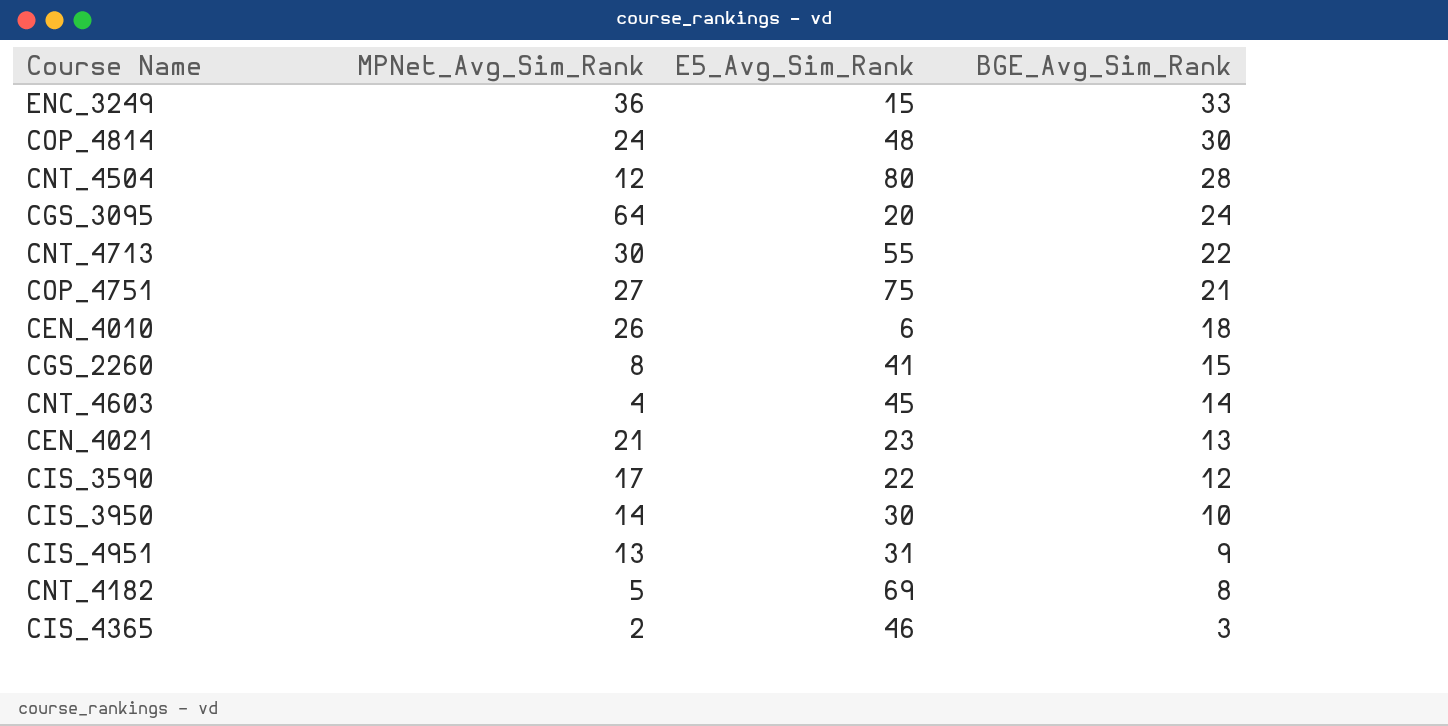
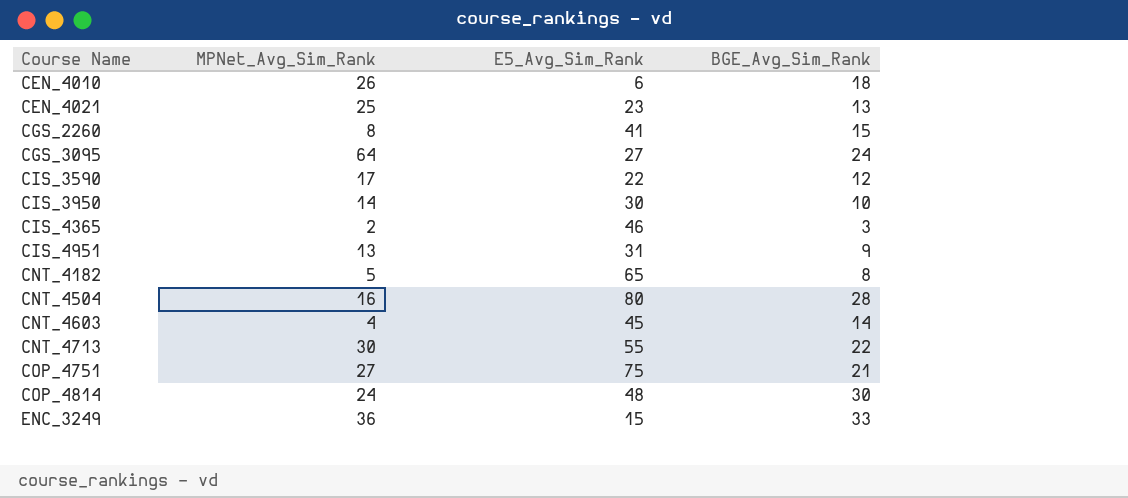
row order: BGE_Avg_Sim_Rank descending -> Course Name ascending
CEN_4021 | MPNet_Avg_Sim_Rank: 21 -> 25
CGS_3095 | E5_Avg_Sim_Rank: 20 -> 27
CNT_4182 | E5_Avg_Sim_Rank: 69 -> 65
CNT_4504 | MPNet_Avg_Sim_Rank: 12 -> 16

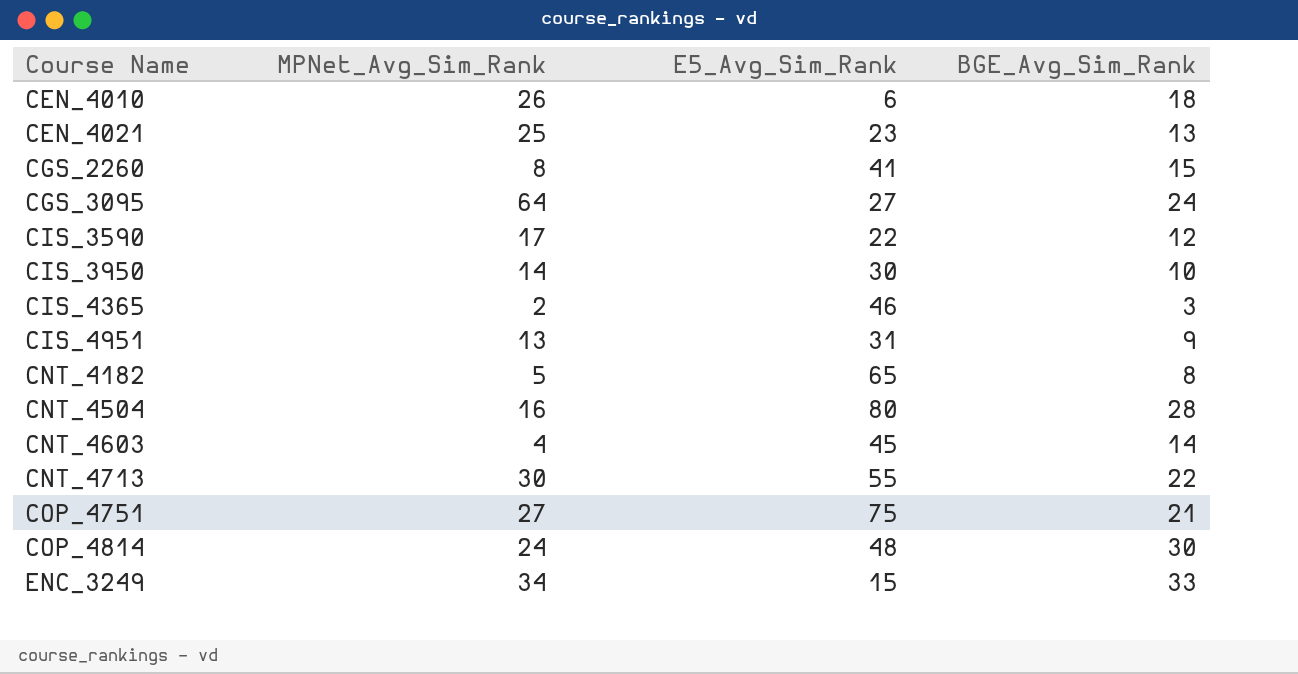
ENC_3249 | MPNet_Avg_Sim_Rank: 36 -> 34

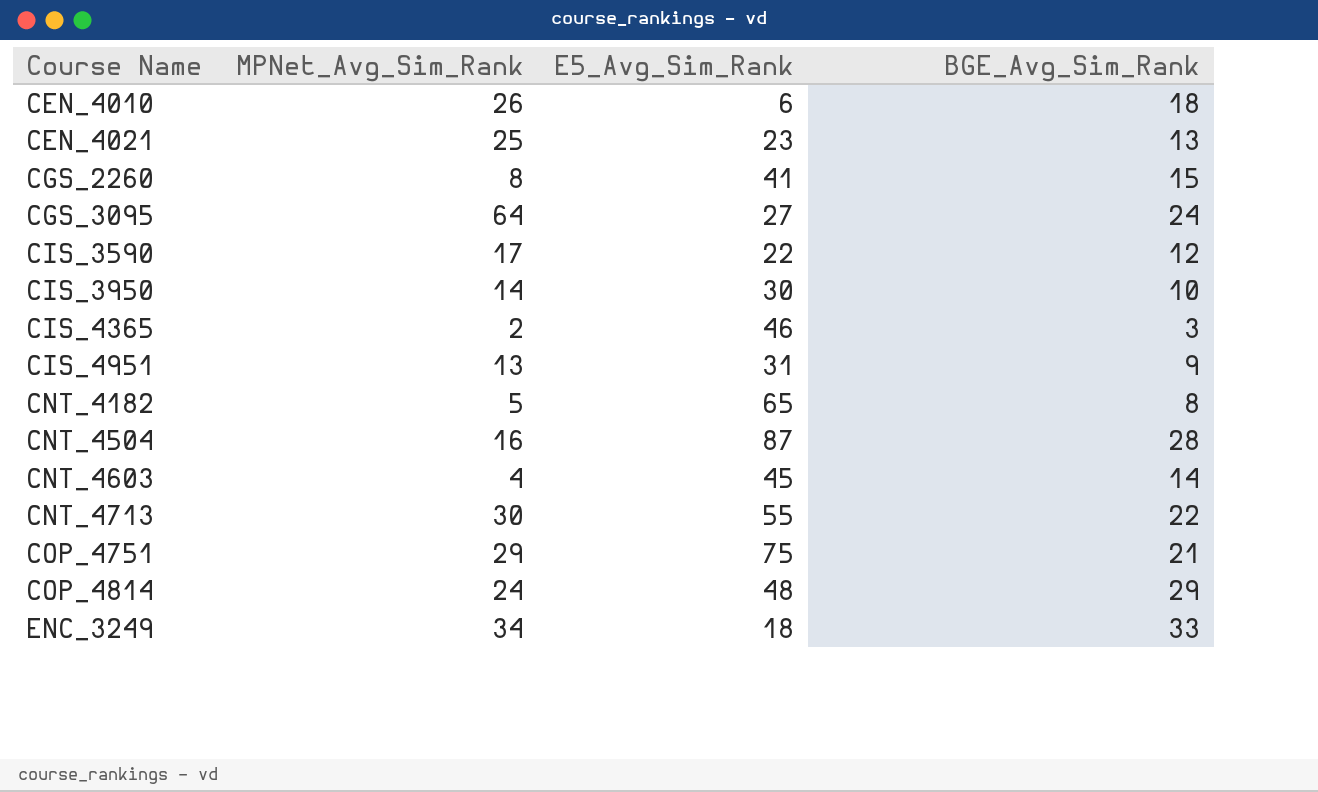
CNT_4504 | E5_Avg_Sim_Rank: 80 -> 87
COP_4751 | MPNet_Avg_Sim_Rank: 27 -> 29
COP_4814 | BGE_Avg_Sim_Rank: 30 -> 29
ENC_3249 | E5_Avg_Sim_Rank: 15 -> 18

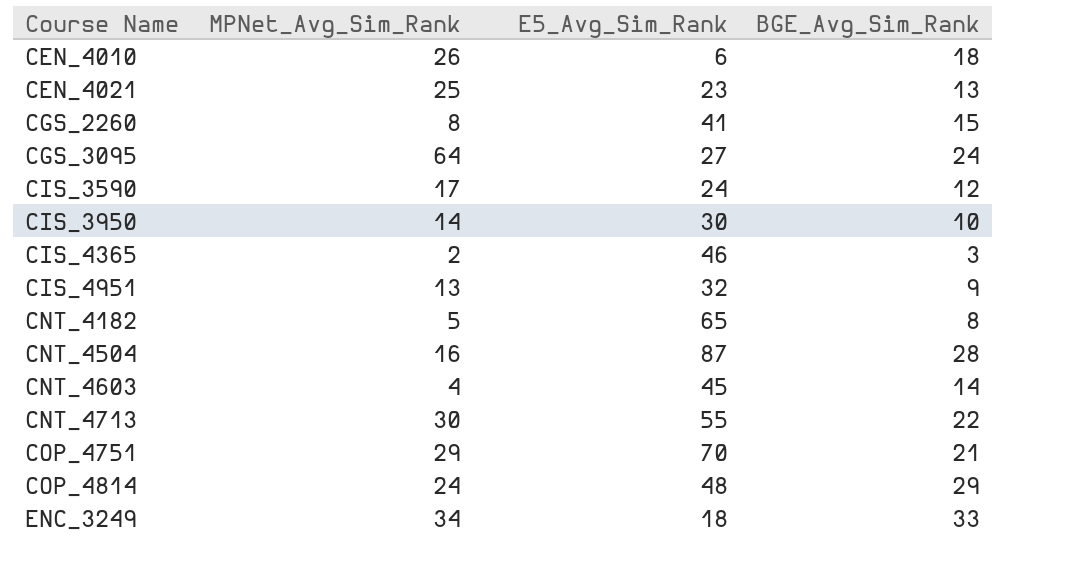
CIS_3590 | E5_Avg_Sim_Rank: 22 -> 24
CIS_4951 | E5_Avg_Sim_Rank: 31 -> 32
COP_4751 | E5_Avg_Sim_Rank: 75 -> 70

